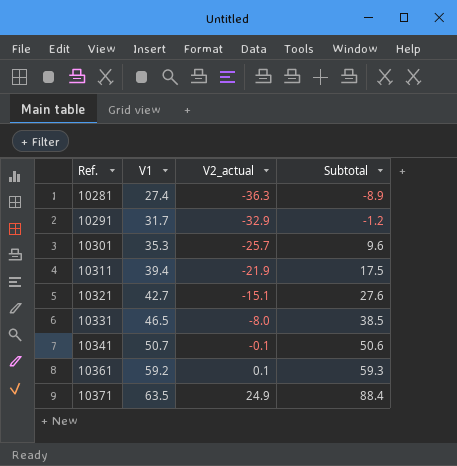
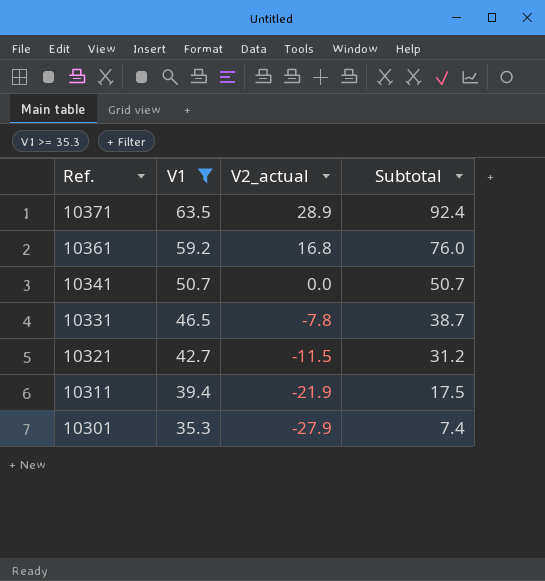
filter: none -> V1 >= 35.3
row order: Ref. ascending -> Ref. descending
10371 | V2_actual: 24.9 -> 28.9
10371 | Subtotal: 88.4 -> 92.4
10361 | V2_actual: 0.1 -> 16.8
10361 | Subtotal: 59.3 -> 76.0
10341 | V2_actual: -0.1 -> 0.0
10341 | Subtotal: 50.6 -> 50.7
10331 | V2_actual: -8.0 -> -7.8
10331 | Subtotal: 38.5 -> 38.7
10321 | V2_actual: -15.1 -> -11.5
10321 | Subtotal: 27.6 -> 31.2
10301 | V2_actual: -25.7 -> -27.9
10301 | Subtotal: 9.6 -> 7.4

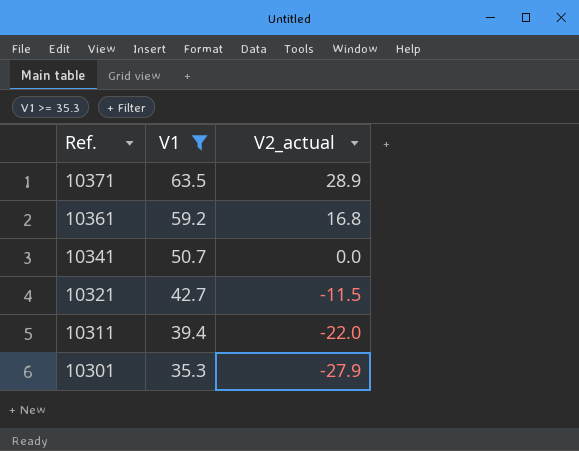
column Subtotal | formula: [V1] + [V2_actual] -> none
row 10331: 46.5 | -7.8 | 38.7 -> none
10311 | V2_actual: -21.9 -> -22.0

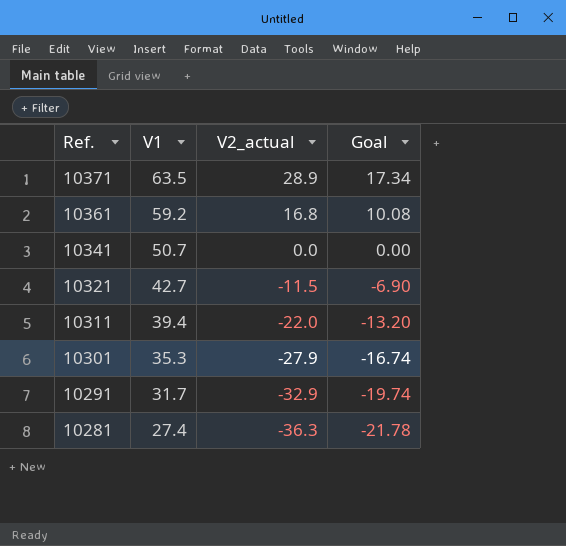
filter: V1 >= 35.3 -> none
column Goal | formula: none -> [V2_actual] * 0.6

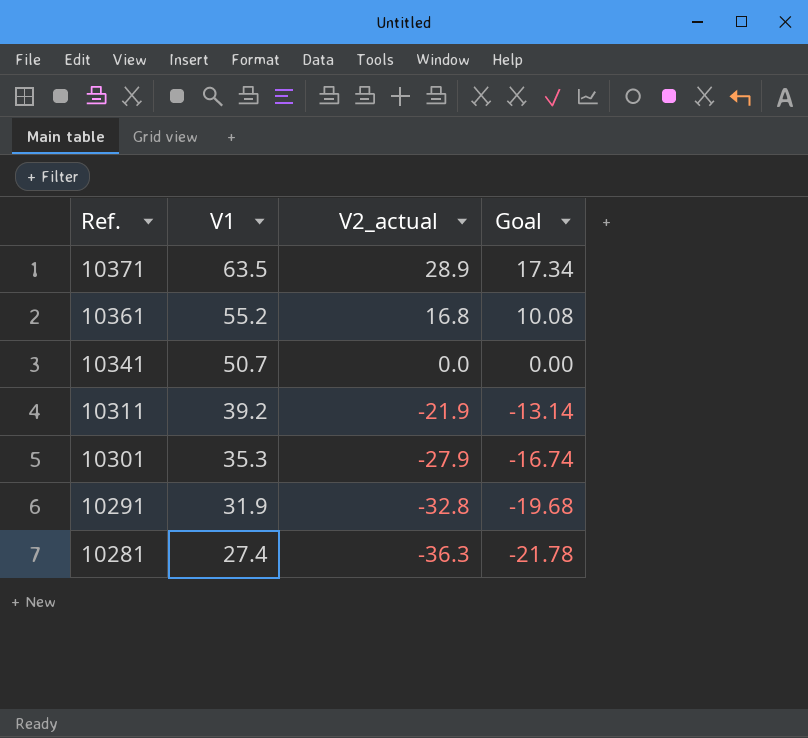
row 10321: 42.7 | -11.5 | -6.90 -> none
10361 | V1: 59.2 -> 55.2
10311 | V1: 39.4 -> 39.2
10311 | V2_actual: -22.0 -> -21.9
10311 | Goal: -13.20 -> -13.14
10291 | V1: 31.7 -> 31.9
10291 | V2_actual: -32.9 -> -32.8
10291 | Goal: -19.74 -> -19.68

